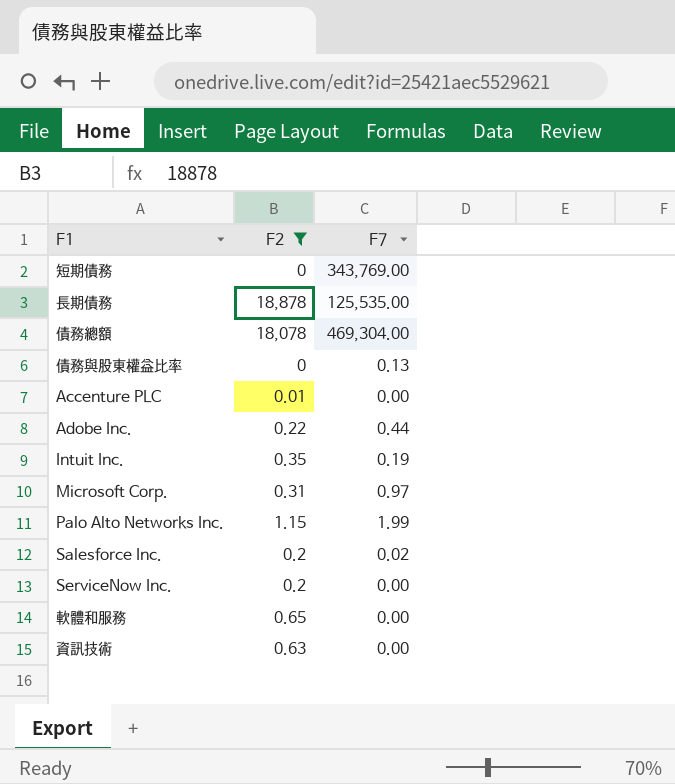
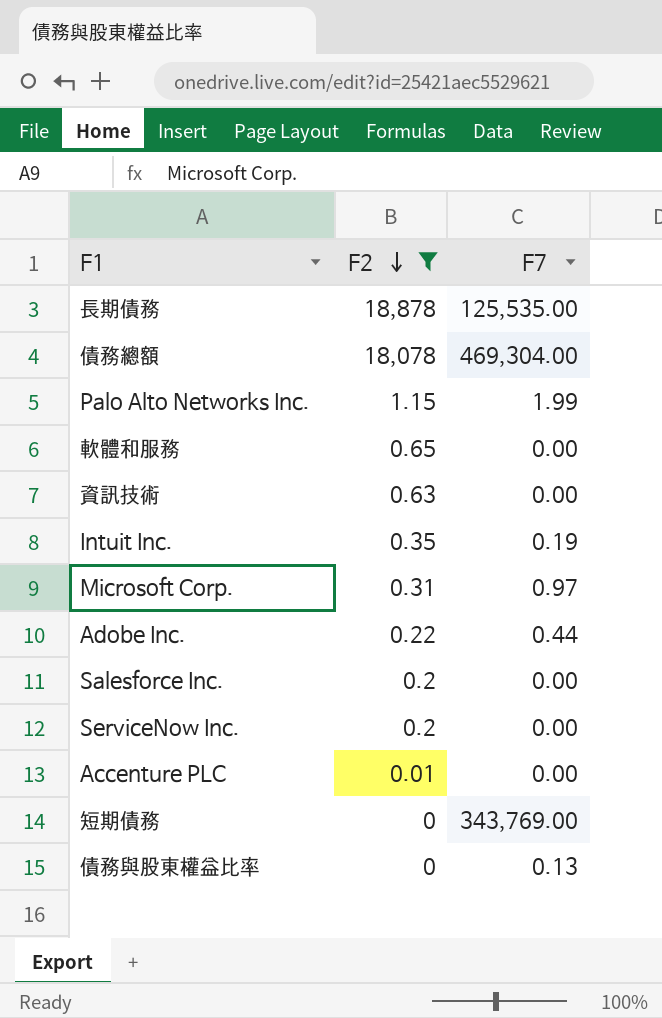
row order: none -> F2 descending
Salesforce Inc. | F7: 0.02 -> 0.00

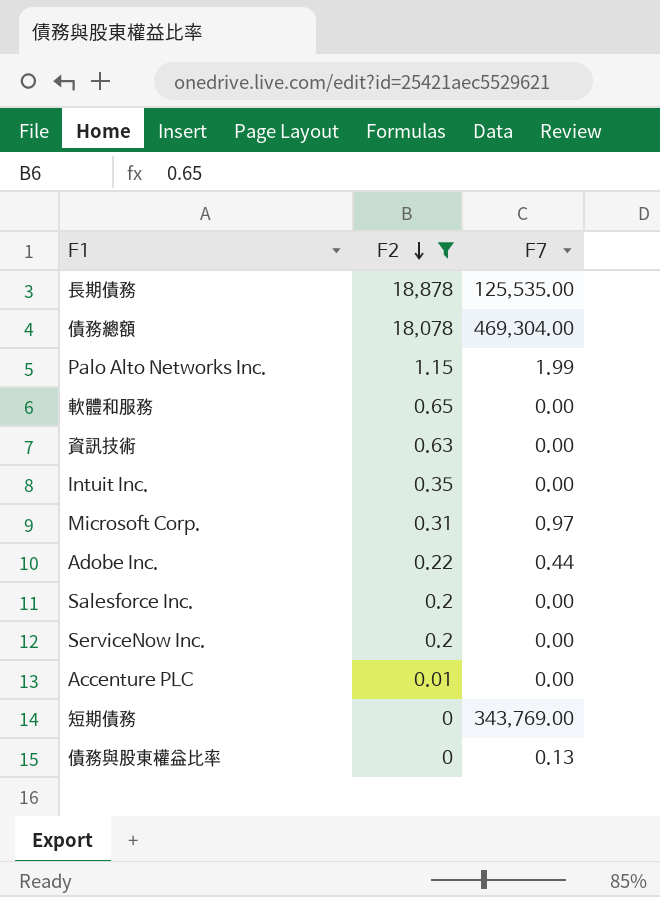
Intuit Inc. | F7: 0.19 -> 0.00

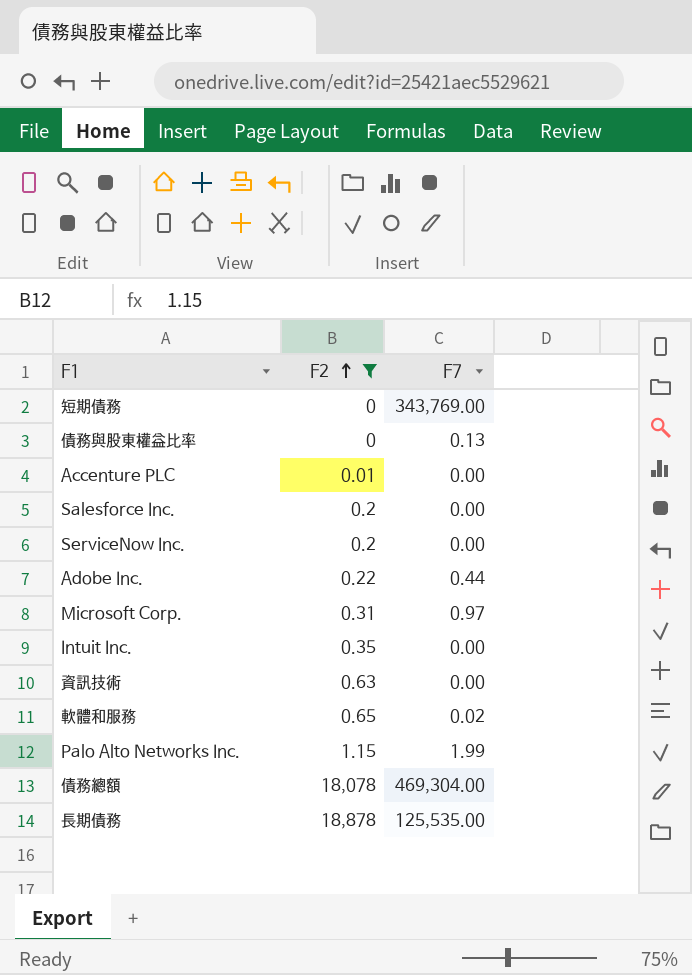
row order: F2 descending -> F2 ascending
軟體和服務 | F7: 0.00 -> 0.02

